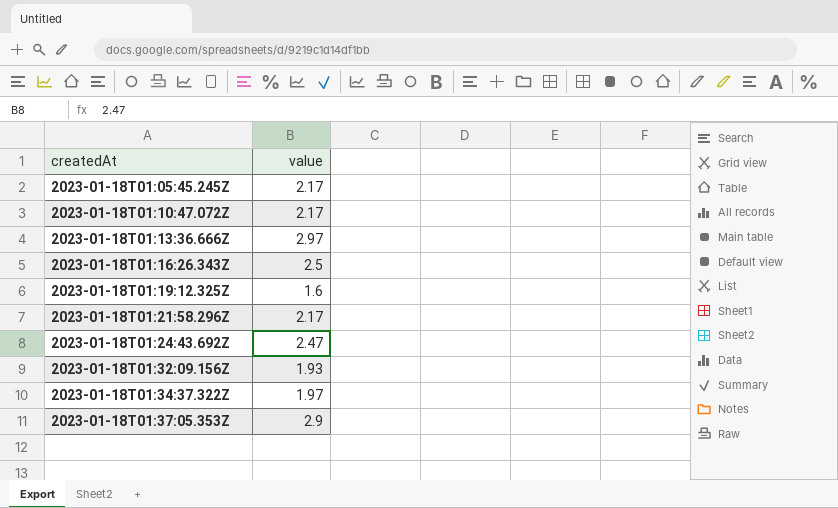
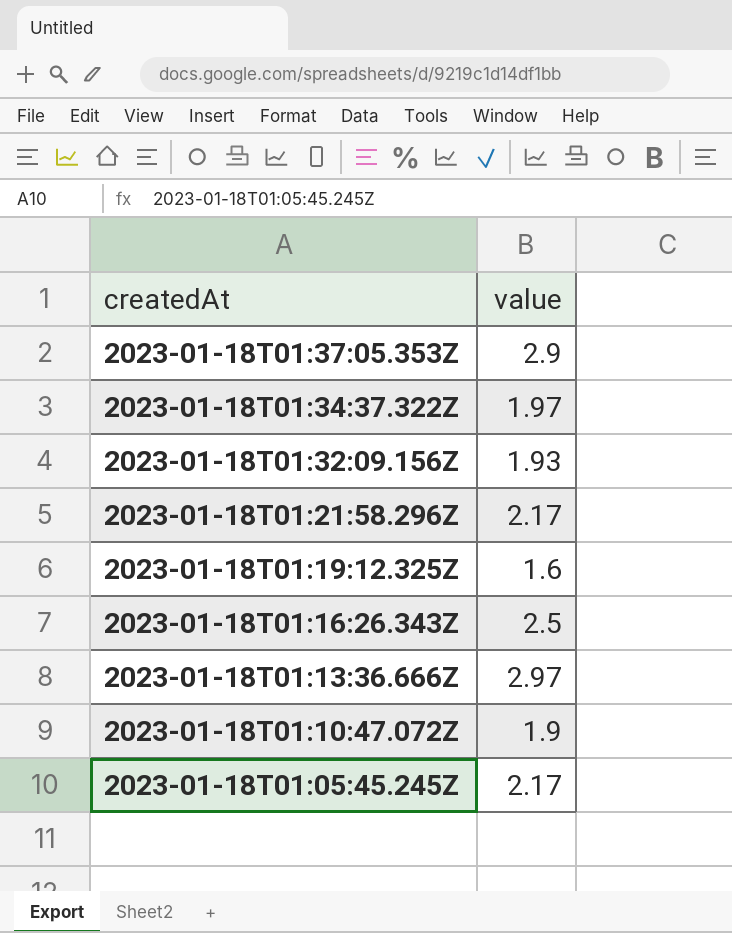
row order: createdAt ascending -> createdAt descending
row 2023-01-18T01:24:43.692Z: 2.47 -> none
2023-01-18T01:10:47.072Z | value: 2.17 -> 1.9

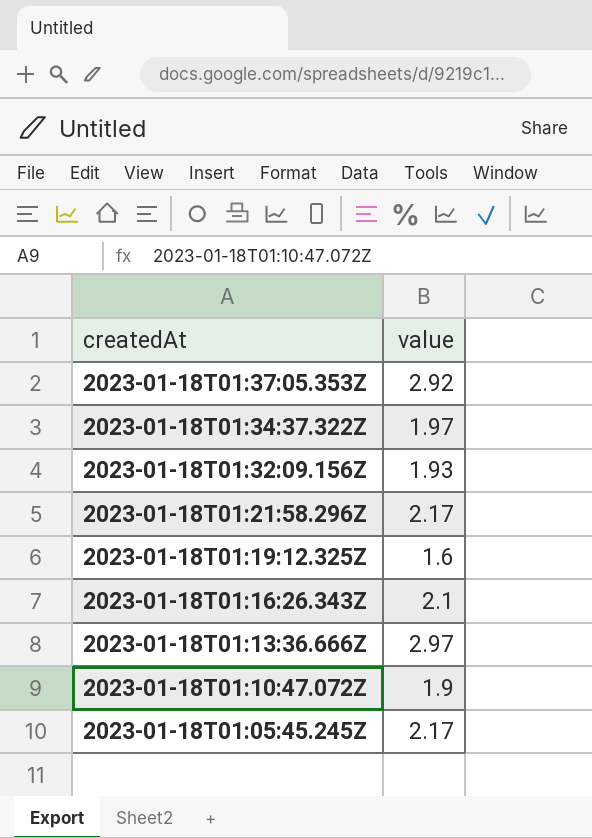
2023-01-18T01:37:05.353Z | value: 2.9 -> 2.92
2023-01-18T01:16:26.343Z | value: 2.5 -> 2.1

